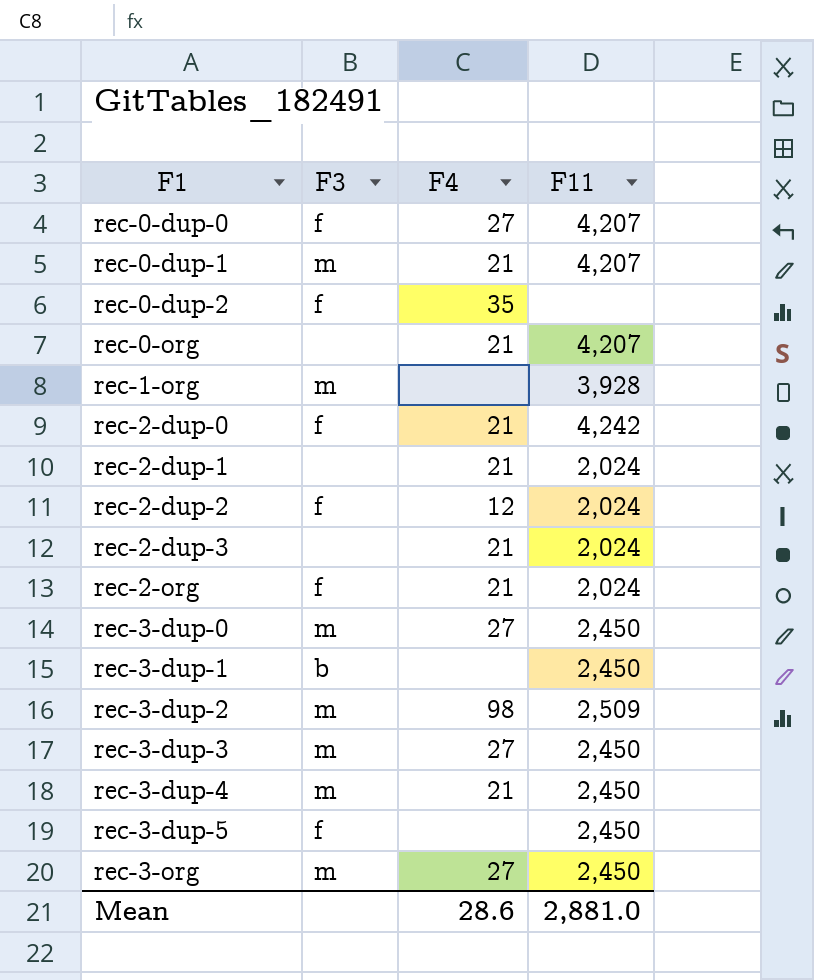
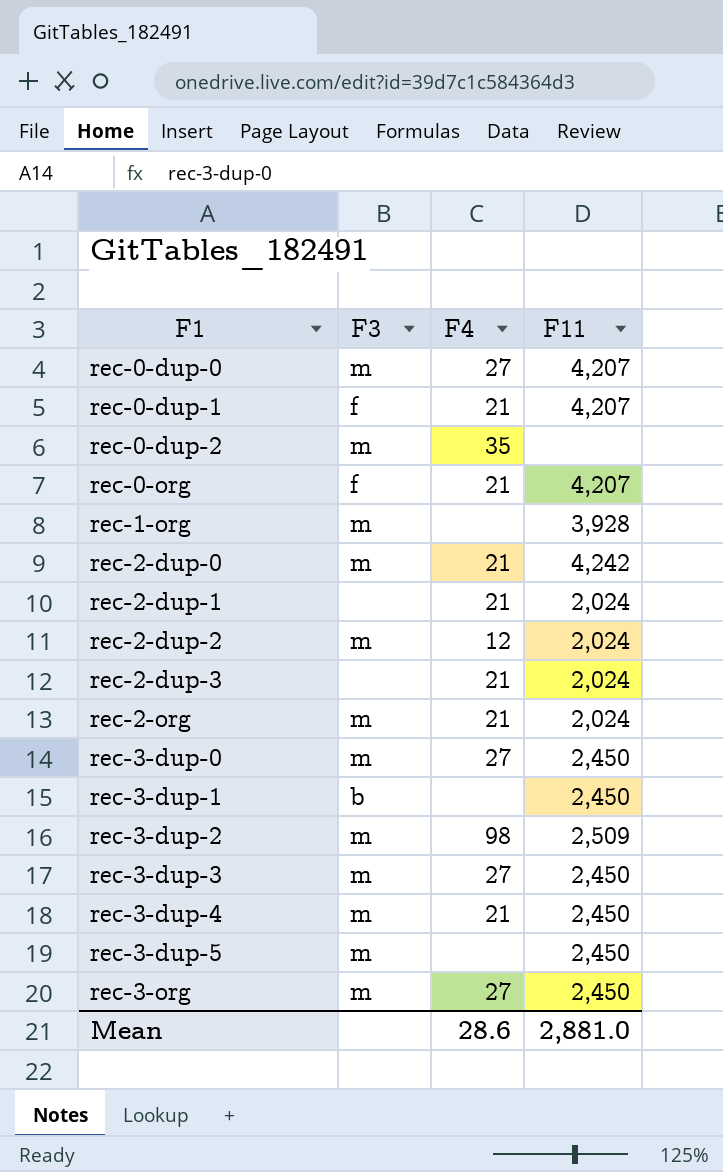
rec-0-dup-0 | F3: f -> m
rec-0-dup-1 | F3: m -> f
rec-0-dup-2 | F3: f -> m
rec-0-org | F3: none -> f
rec-2-dup-0 | F3: f -> m
rec-2-dup-2 | F3: f -> m
rec-2-org | F3: f -> m
rec-3-dup-5 | F3: f -> m

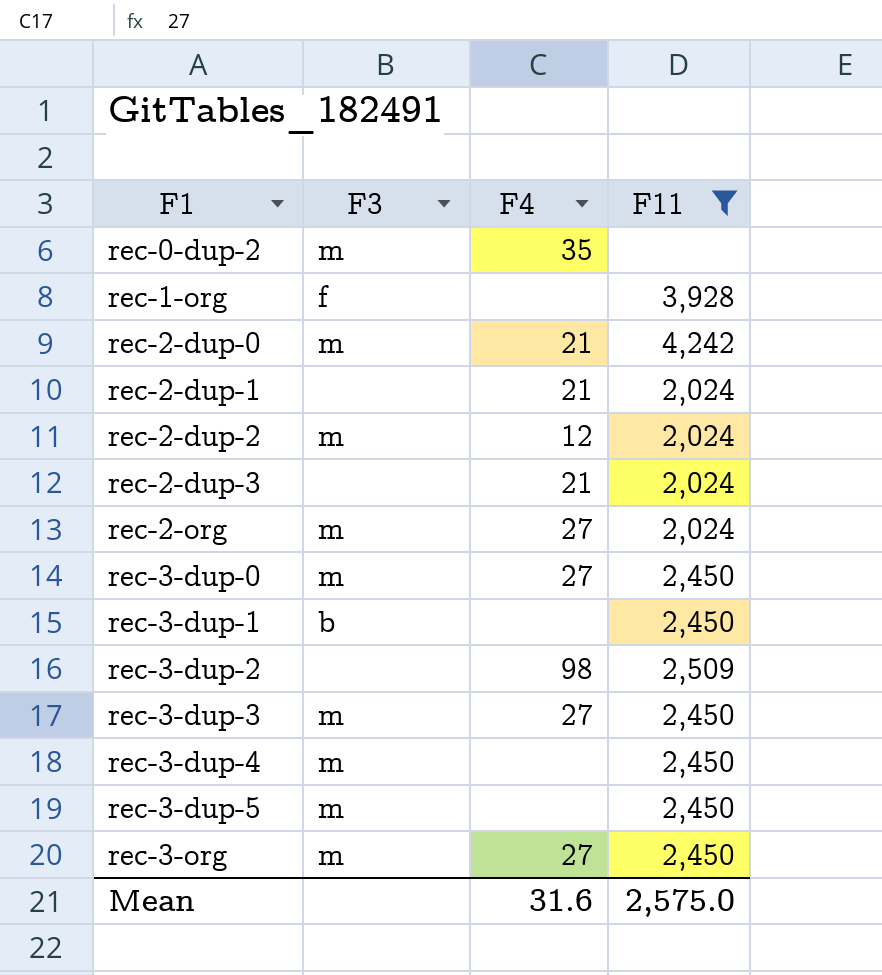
filter: none -> F11 != 4,207
rec-1-org | F3: m -> f
rec-2-org | F4: 21 -> 27
rec-3-dup-2 | F3: m -> none
rec-3-dup-4 | F4: 21 -> none
Mean | F4: 28.6 -> 31.6
Mean | F11: 2,881.0 -> 2,575.0

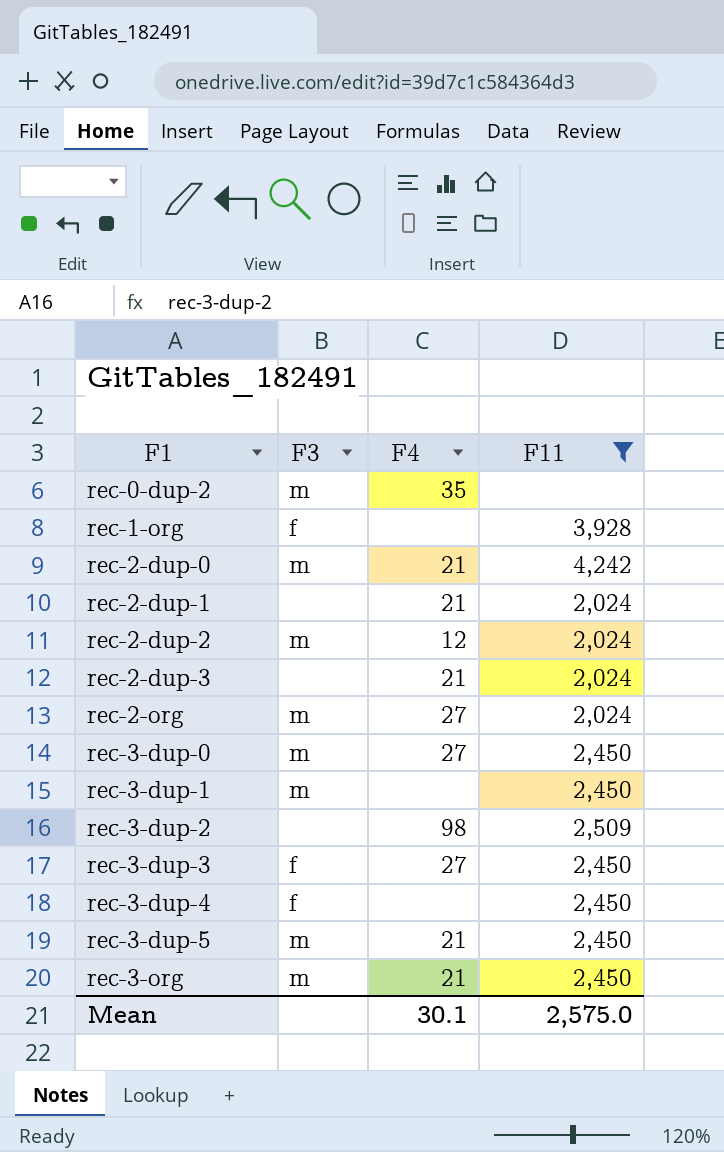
rec-3-dup-1 | F3: b -> m
rec-3-dup-3 | F3: m -> f
rec-3-dup-4 | F3: m -> f
rec-3-dup-5 | F4: none -> 21
rec-3-org | F4: 27 -> 21
Mean | F4: 31.6 -> 30.1

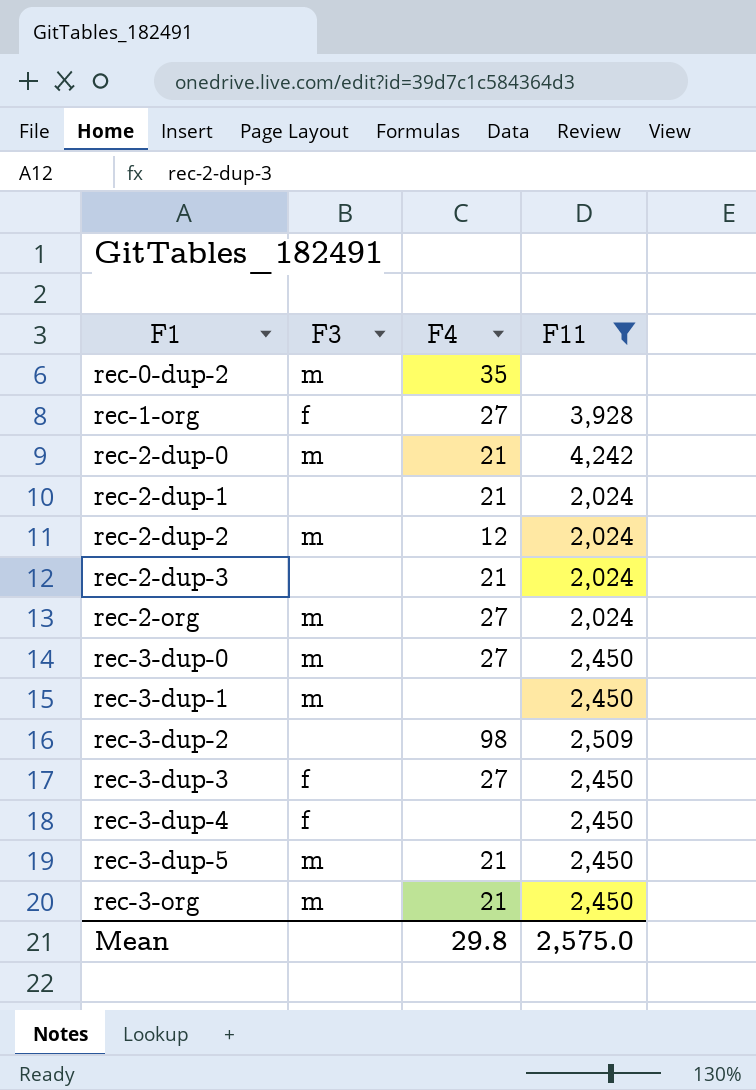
rec-1-org | F4: none -> 27
Mean | F4: 30.1 -> 29.8

